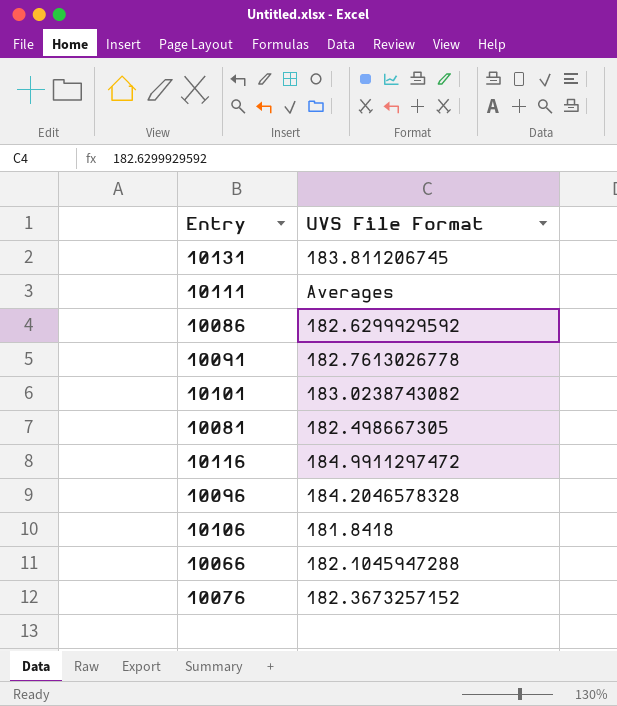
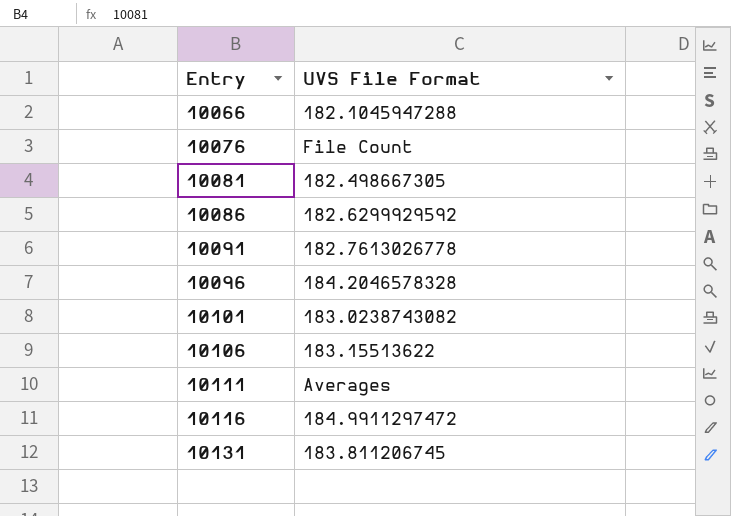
row order: none -> Entry ascending
10076 | UVS File Format: 182.3673257152 -> File Count
10106 | UVS File Format: 181.8418 -> 183.15513622

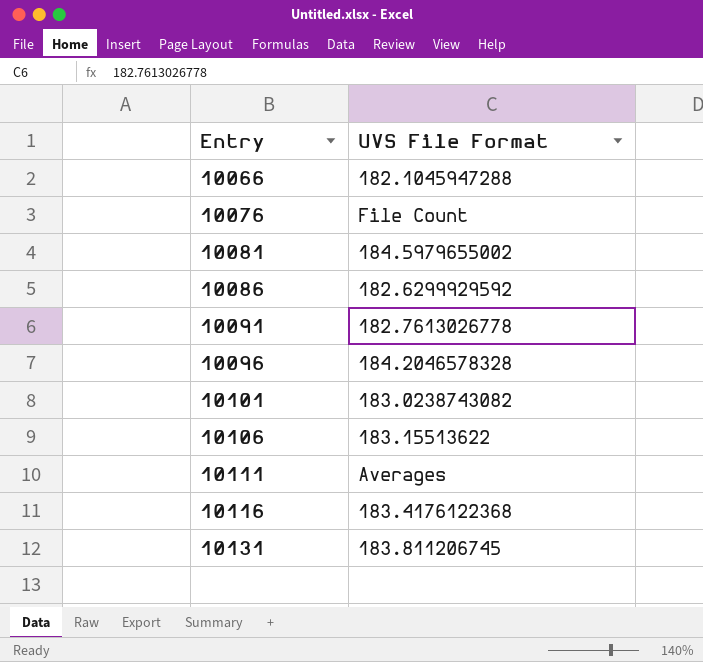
10081 | UVS File Format: 182.498667305 -> 184.5979655002
10116 | UVS File Format: 184.9911297472 -> 183.4176122368

